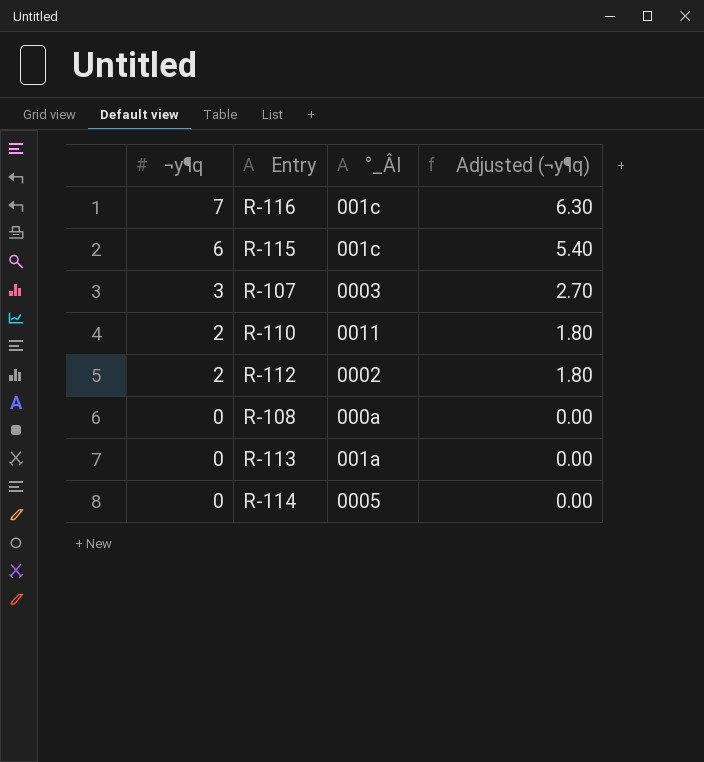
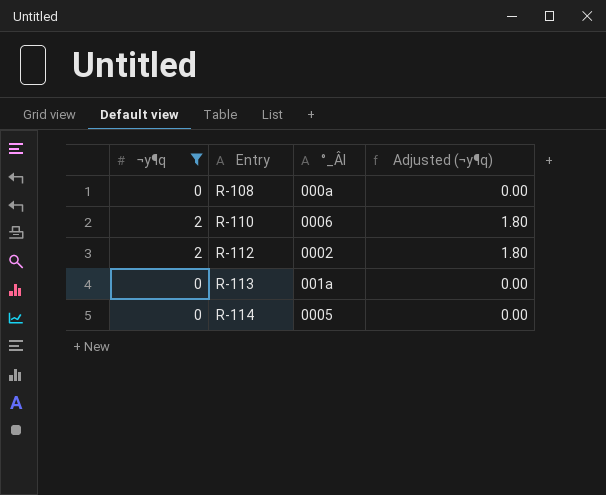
filter: none -> ¬y¶q <= 2
row order: ¬y¶q descending -> Entry ascending
R-110 | °_ÂI: 0011 -> 0006

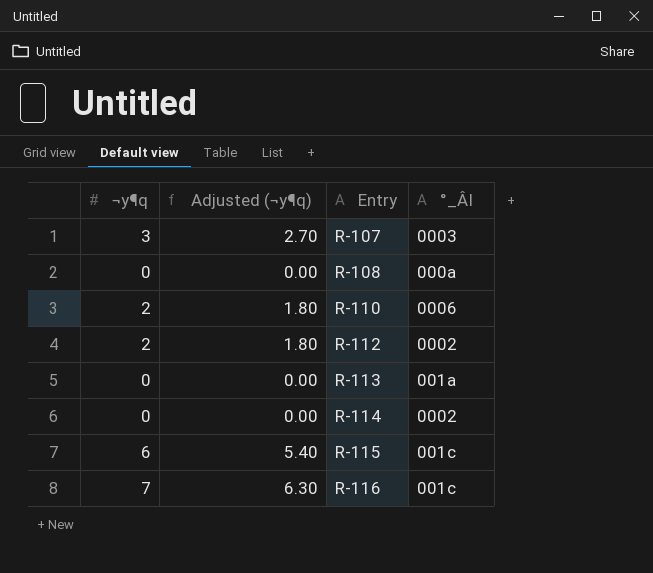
filter: ¬y¶q <= 2 -> none
column Adjusted (¬y¶q) | position: 4 -> 2
R-114 | °_ÂI: 0005 -> 0002

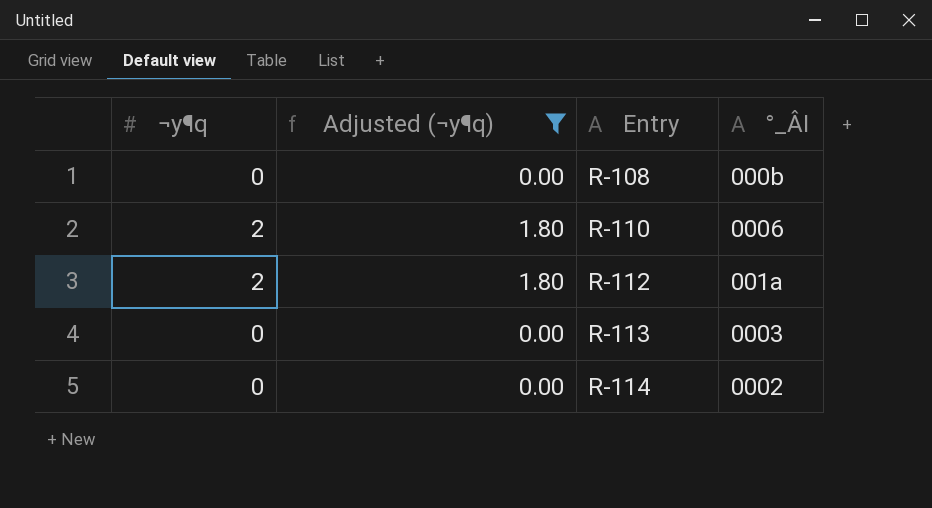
filter: none -> Adjusted (¬y¶q) <= 1.80
R-108 | °_ÂI: 000a -> 000b
R-112 | °_ÂI: 0002 -> 001a
R-113 | °_ÂI: 001a -> 0003

